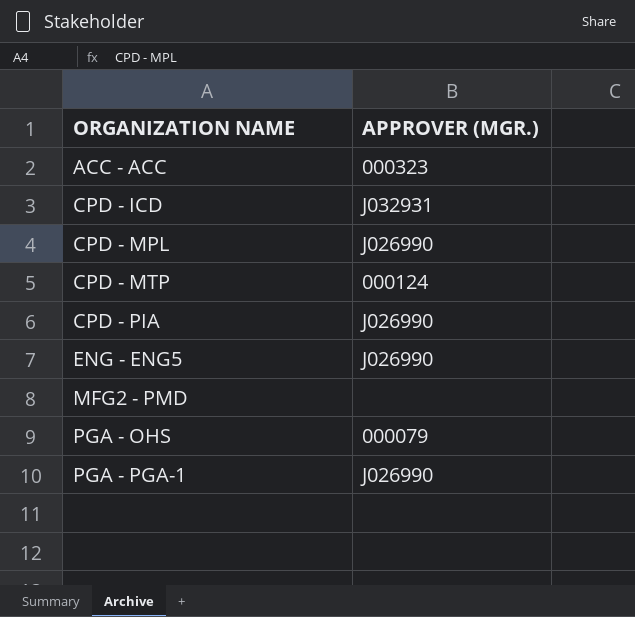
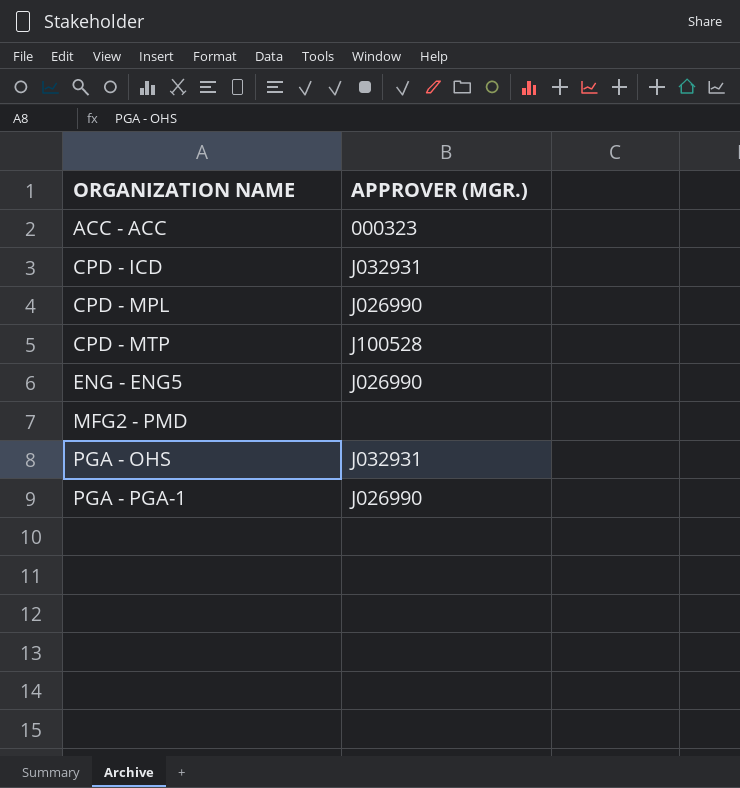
row CPD - PIA: J026990 -> none
CPD - MTP | APPROVER (MGR.): 000124 -> J100528
PGA - OHS | APPROVER (MGR.): 000079 -> J032931

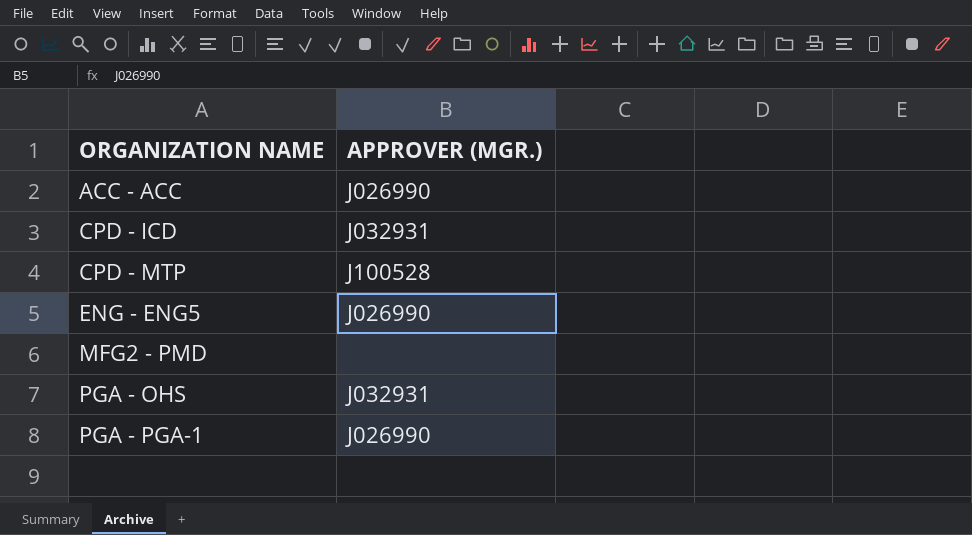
row CPD - MPL: J026990 -> none
ACC - ACC | APPROVER (MGR.): 000323 -> J026990

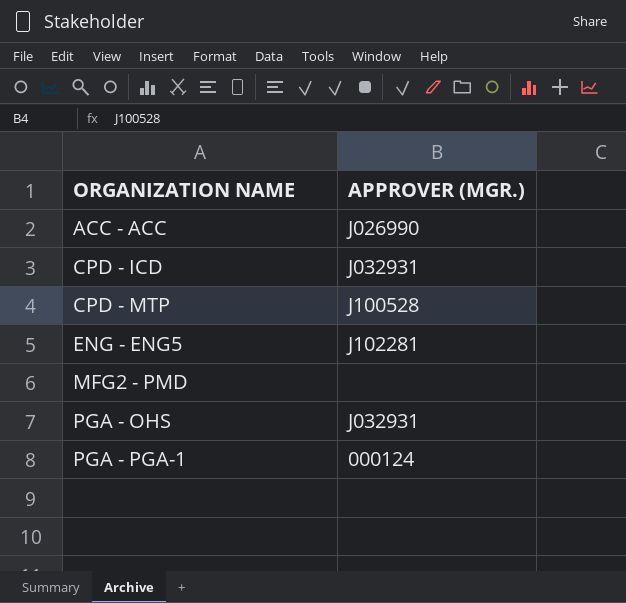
ENG - ENG5 | APPROVER (MGR.): J026990 -> J102281
PGA - PGA-1 | APPROVER (MGR.): J026990 -> 000124

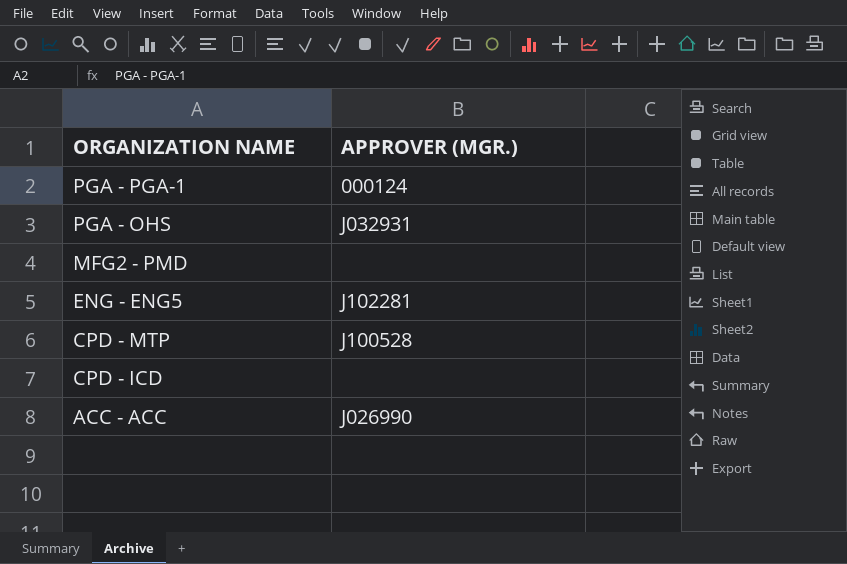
row order: ORGANIZATION NAME ascending -> ORGANIZATION NAME descending
CPD - ICD | APPROVER (MGR.): J032931 -> none

